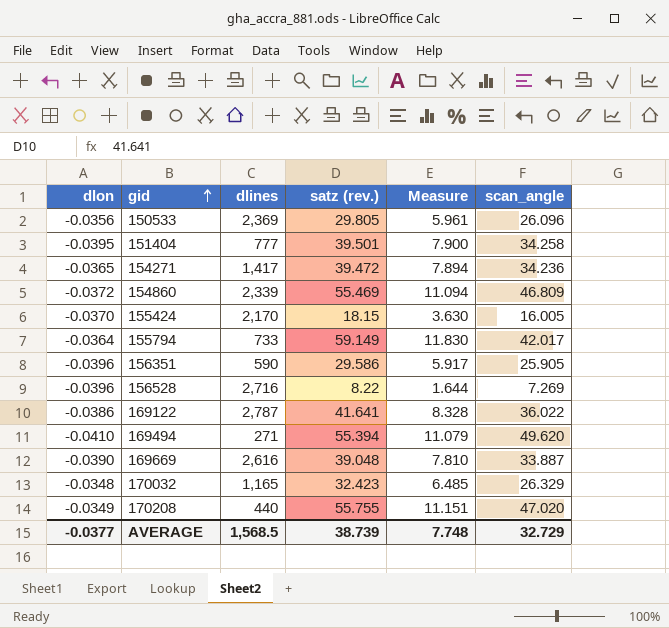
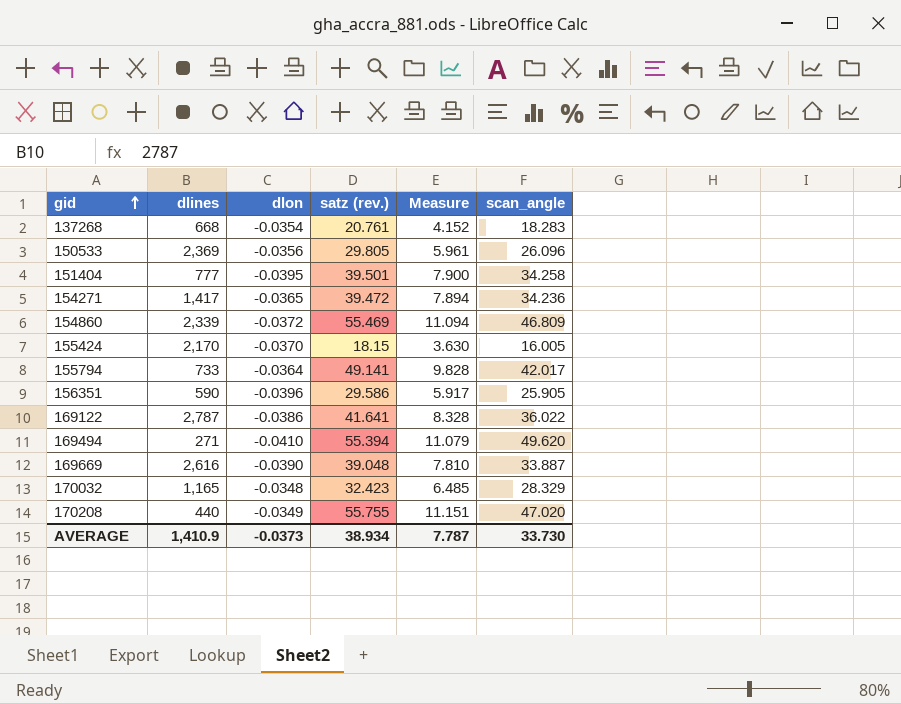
column dlon | position: 1 -> 3
row 156528: -0.0396 | 2,716 | 8.22 | 1.644 | 7.269 -> none
row 137268: none -> 668 | -0.0354 | 20.761 | 4.152 | 18.283
155794 | satz (rev.): 59.149 -> 49.141
155794 | Measure: 11.830 -> 9.828
170032 | scan_angle: 26.329 -> 28.329
AVERAGE | dlines: 1,568.5 -> 1,410.9
AVERAGE | dlon: -0.0377 -> -0.0373
AVERAGE | satz (rev.): 38.739 -> 38.934
AVERAGE | Measure: 7.748 -> 7.787
AVERAGE | scan_angle: 32.729 -> 33.730

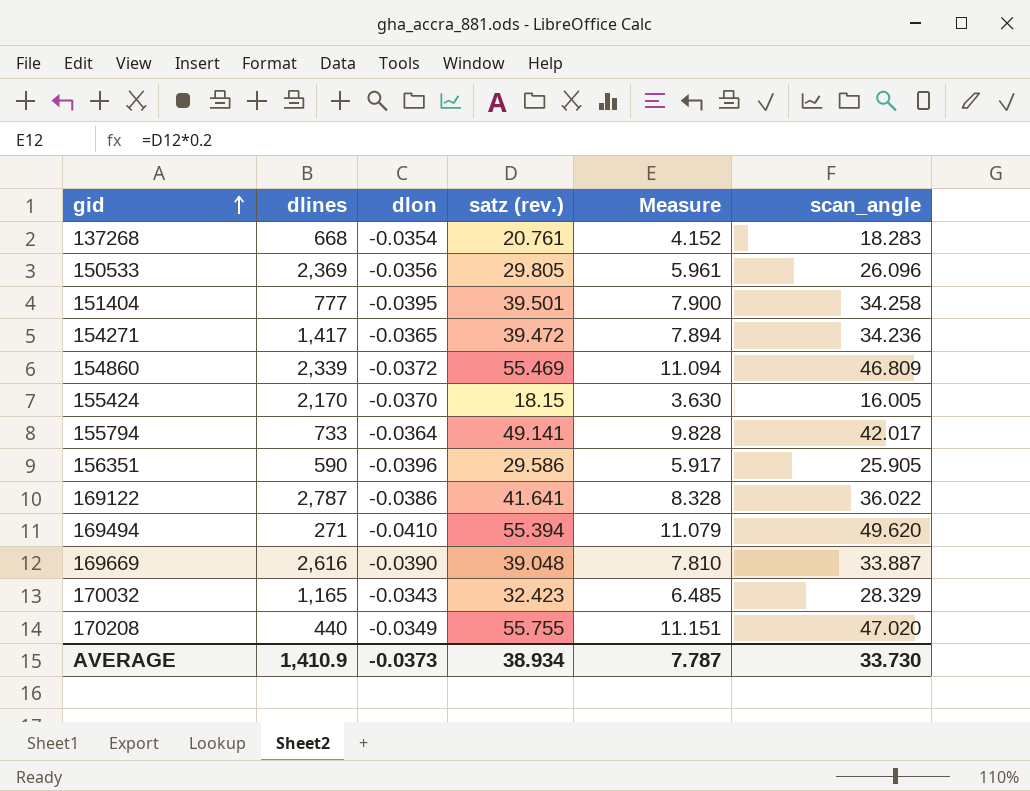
170032 | dlon: -0.0348 -> -0.0343

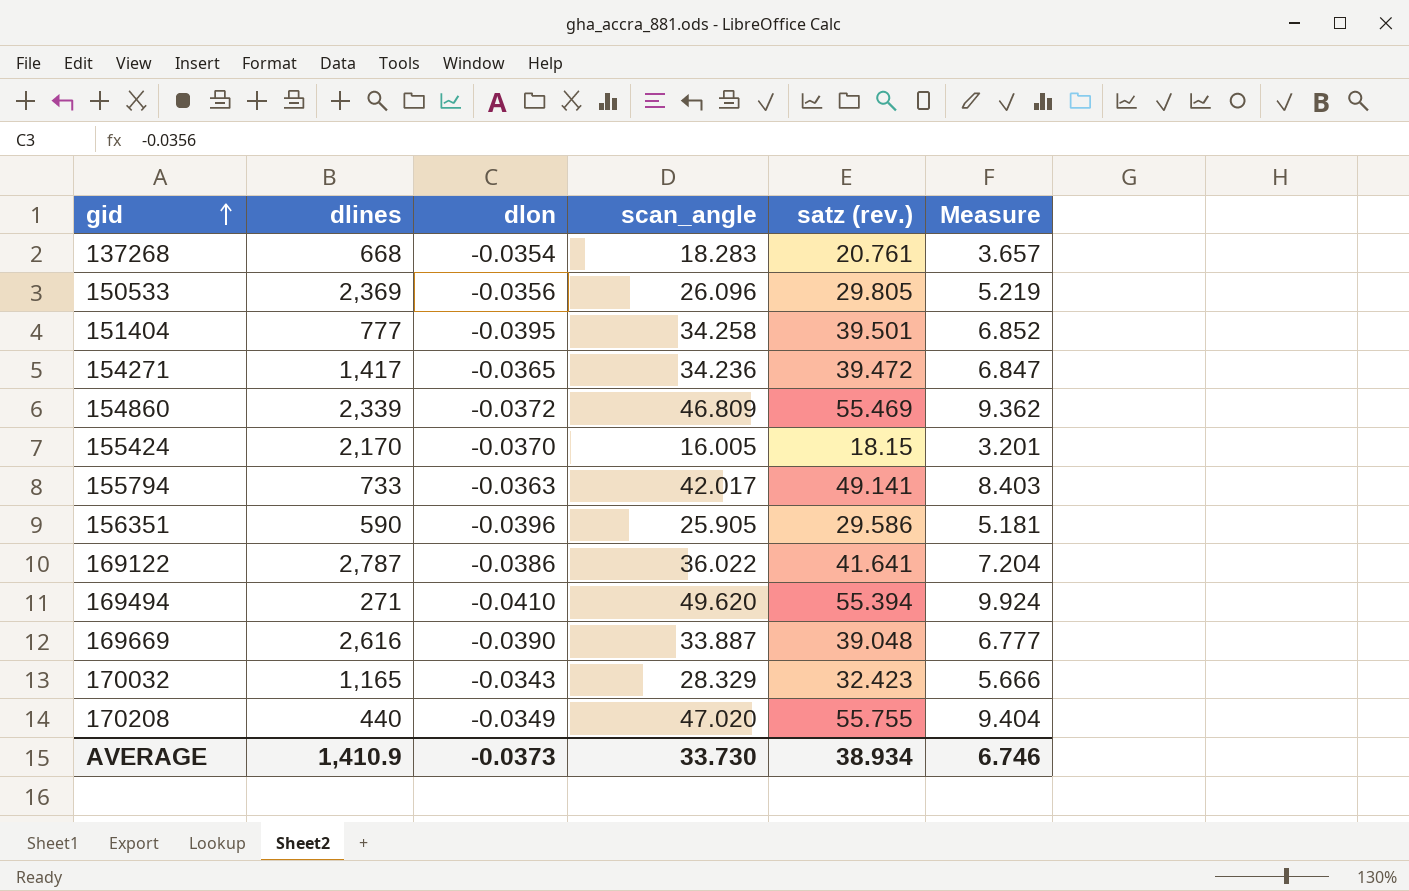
column scan_angle | position: 6 -> 4
column Measure | formula: [satz (rev.)] * 0.2 -> [scan_angle] * 0.2
155794 | dlon: -0.0364 -> -0.0363
AVERAGE | Measure: 7.787 -> 6.746

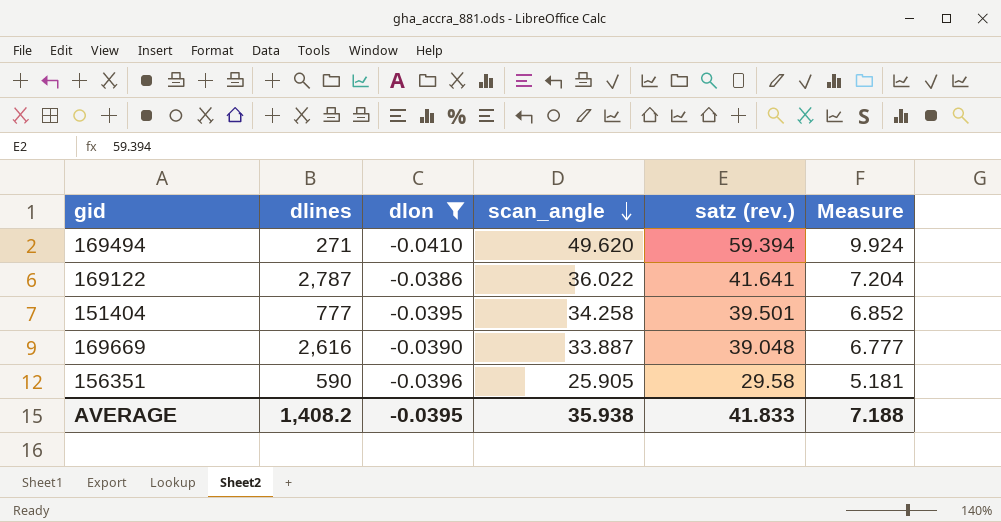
filter: none -> dlon <= -0.0386
row order: gid ascending -> scan_angle descending
169494 | satz (rev.): 55.394 -> 59.394
156351 | satz (rev.): 29.586 -> 29.58
AVERAGE | dlines: 1,410.9 -> 1,408.2
AVERAGE | dlon: -0.0373 -> -0.0395
AVERAGE | scan_angle: 33.730 -> 35.938
AVERAGE | satz (rev.): 38.934 -> 41.833
AVERAGE | Measure: 6.746 -> 7.188

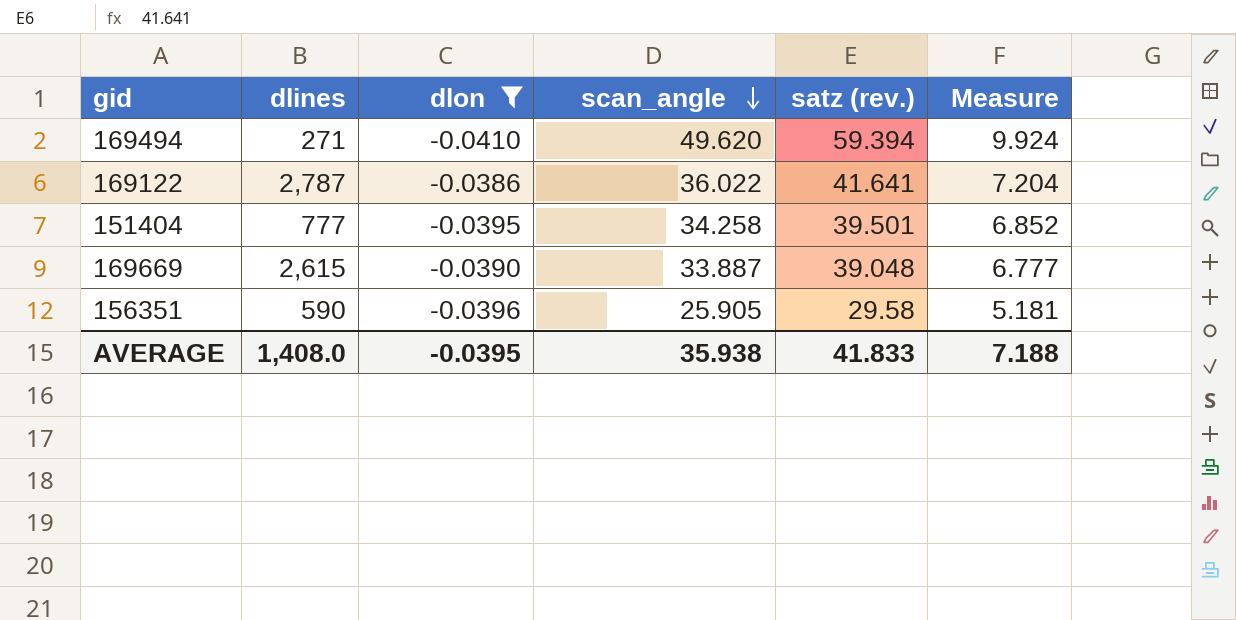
169669 | dlines: 2,616 -> 2,615
AVERAGE | dlines: 1,408.2 -> 1,408.0

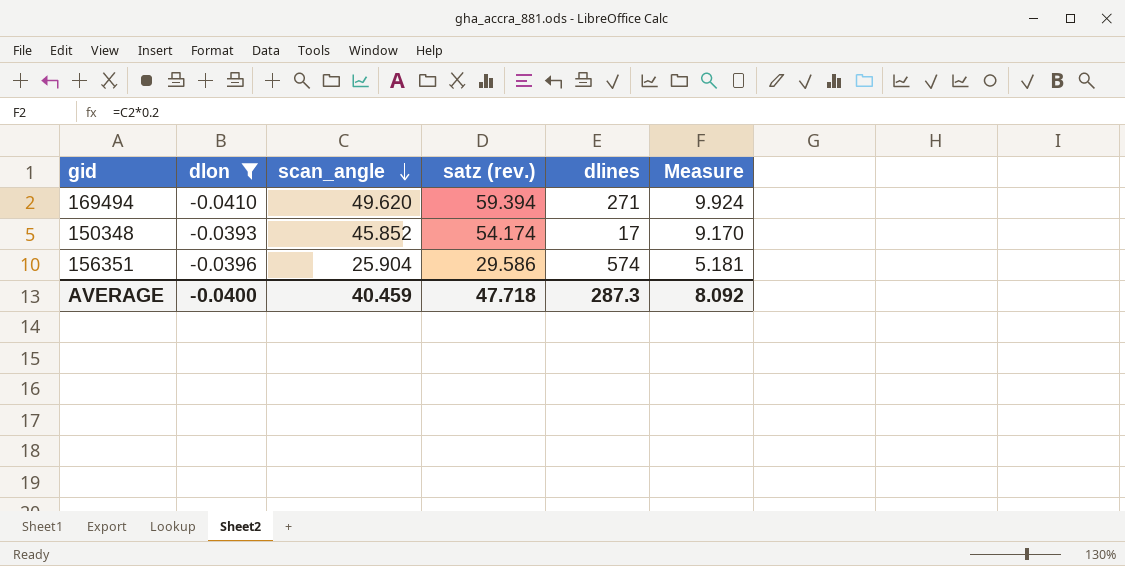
column dlines | position: 2 -> 5
row 169122: 2,787 | -0.0386 | 36.022 | 41.641 | 7.204 -> none
row 151404: 777 | -0.0395 | 34.258 | 39.501 | 6.852 -> none
row 169669: 2,615 | -0.0390 | 33.887 | 39.048 | 6.777 -> none
row 150348: none -> -0.0393 | 45.852 | 54.174 | 17 | 9.170
156351 | scan_angle: 25.905 -> 25.904
156351 | satz (rev.): 29.58 -> 29.586
156351 | dlines: 590 -> 574
AVERAGE | dlon: -0.0395 -> -0.0400
AVERAGE | scan_angle: 35.938 -> 40.459
AVERAGE | satz (rev.): 41.833 -> 47.718
AVERAGE | dlines: 1,408.0 -> 287.3
AVERAGE | Measure: 7.188 -> 8.092

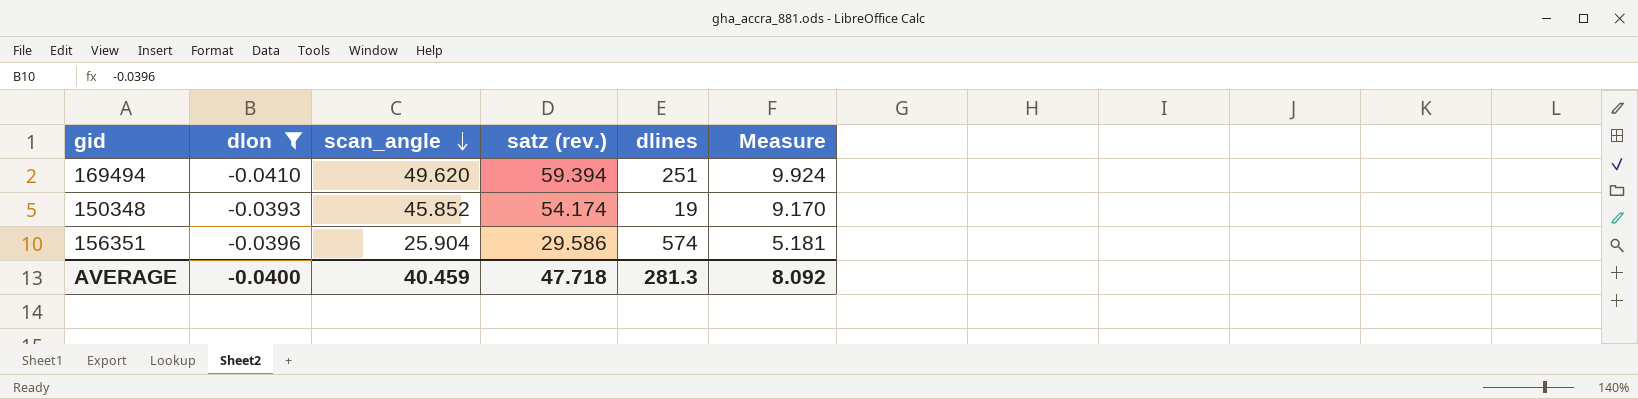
169494 | dlines: 271 -> 251
150348 | dlines: 17 -> 19
AVERAGE | dlines: 287.3 -> 281.3

